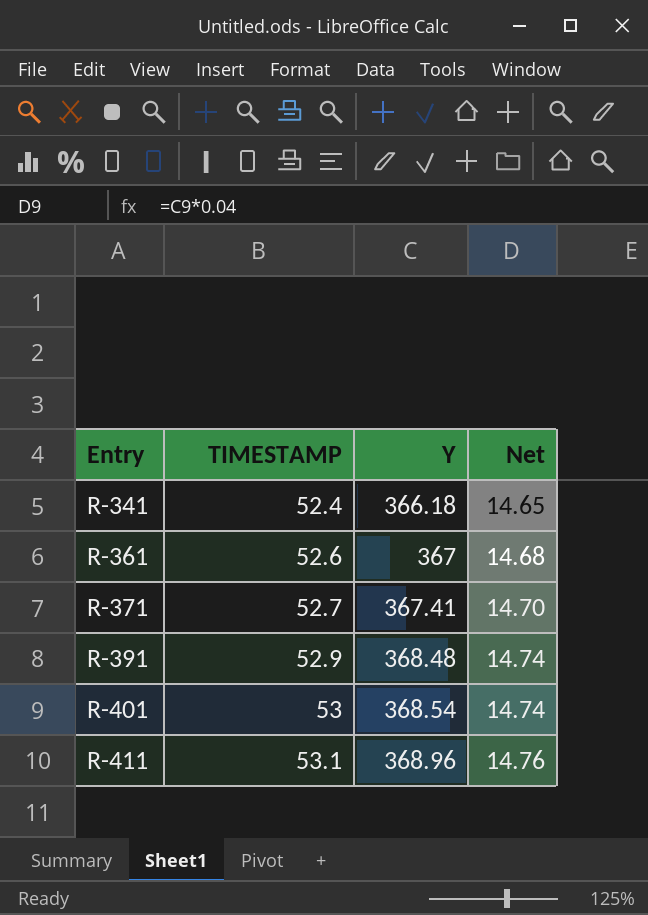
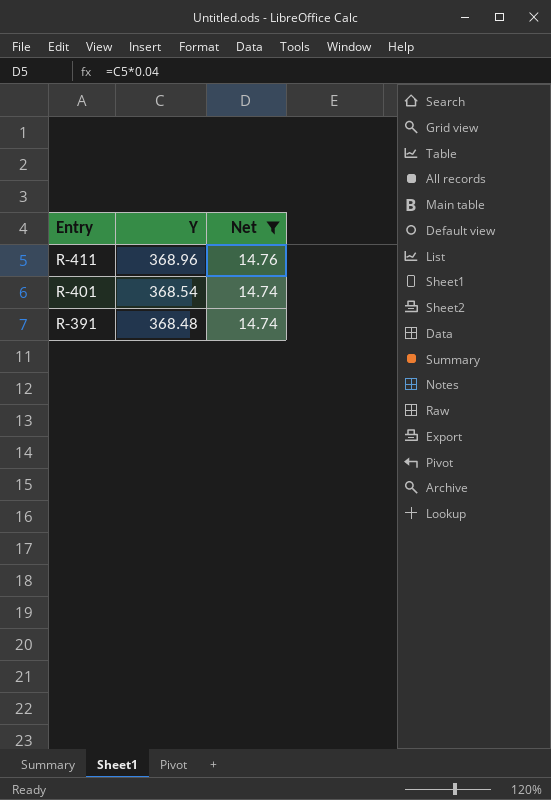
filter: none -> Net >= 14.74
row order: Entry ascending -> Entry descending
column TIMESTAMP | position: 2 -> none

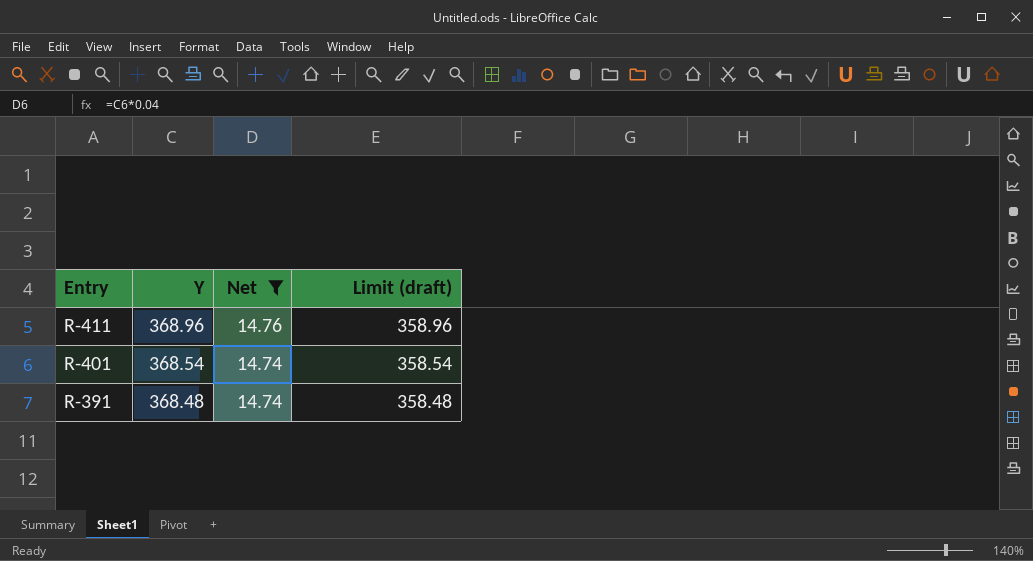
column Limit (draft) | formula: none -> [Y] - 10

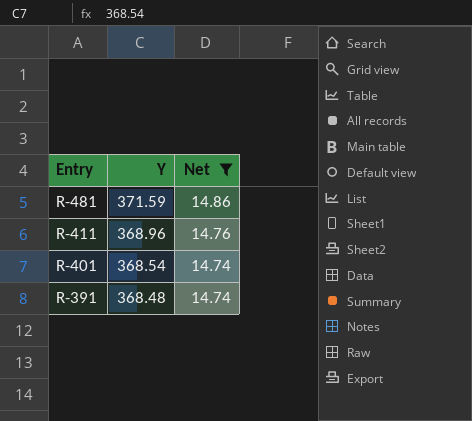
column Limit (draft) | formula: [Y] - 10 -> none
row R-481: none -> 371.59 | 14.86

